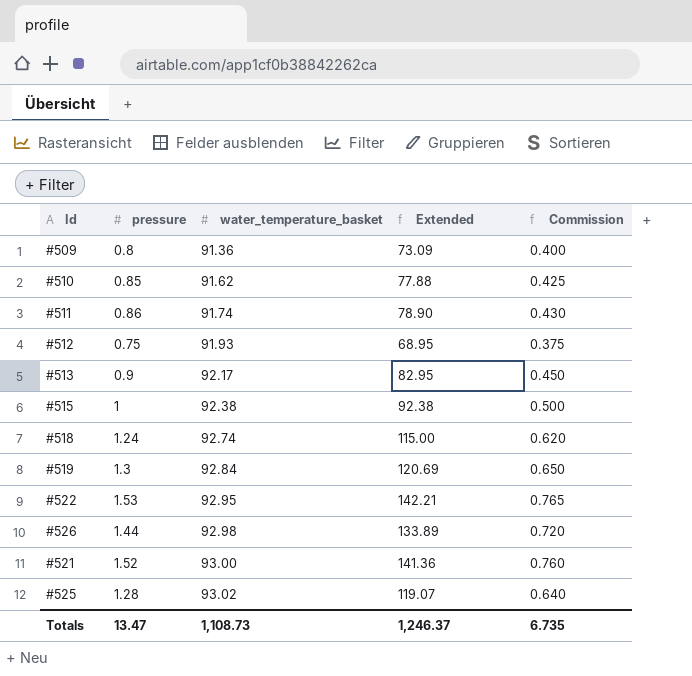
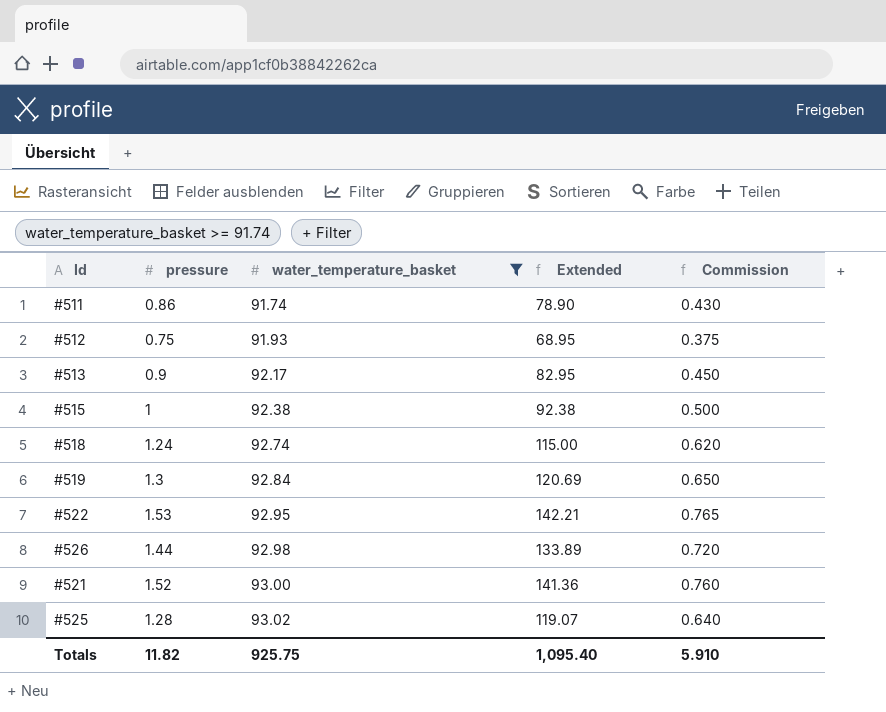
filter: none -> water_temperature_basket >= 91.74
Totals | pressure: 13.47 -> 11.82
Totals | water_temperature_basket: 1,108.73 -> 925.75
Totals | Extended: 1,246.37 -> 1,095.40
Totals | Commission: 6.735 -> 5.910

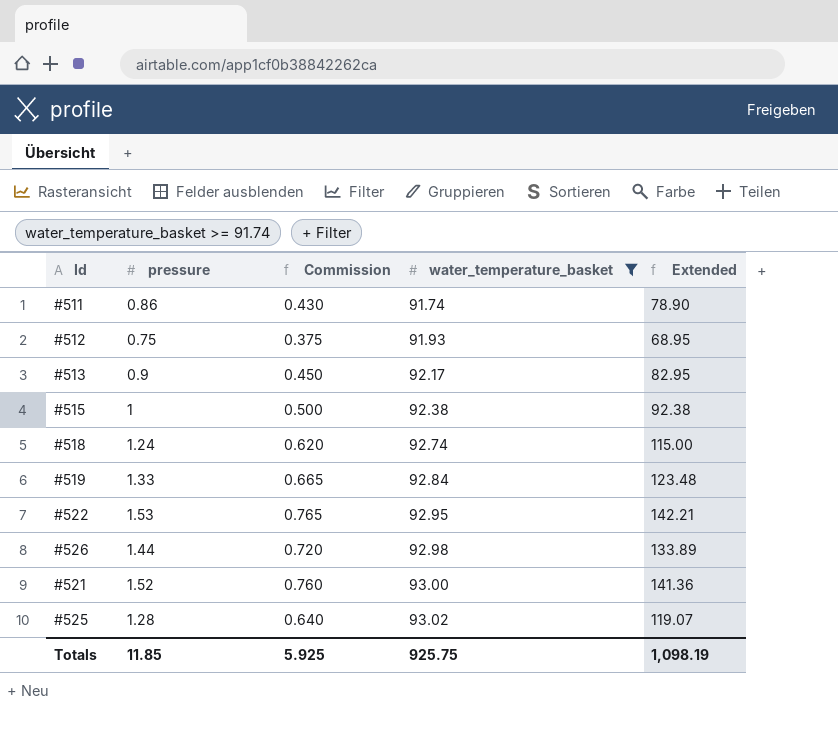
column Commission | position: 5 -> 3
#519 | pressure: 1.3 -> 1.33
#519 | Commission: 0.650 -> 0.665
#519 | Extended: 120.69 -> 123.48
Totals | pressure: 11.82 -> 11.85
Totals | Commission: 5.910 -> 5.925
Totals | Extended: 1,095.40 -> 1,098.19

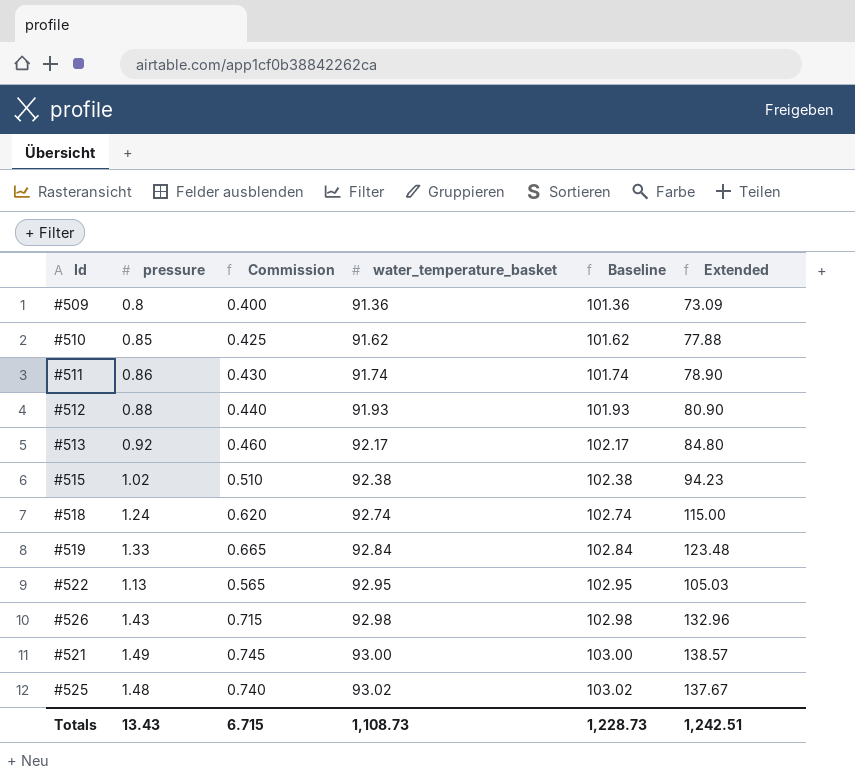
filter: water_temperature_basket >= 91.74 -> none
column Baseline | formula: none -> [water_temperature_basket] + 10
#512 | pressure: 0.75 -> 0.88
#512 | Commission: 0.375 -> 0.440
#512 | Extended: 68.95 -> 80.90
#513 | pressure: 0.9 -> 0.92
#513 | Commission: 0.450 -> 0.460
#513 | Extended: 82.95 -> 84.80
#515 | pressure: 1 -> 1.02
#515 | Commission: 0.500 -> 0.510
#515 | Extended: 92.38 -> 94.23
#522 | pressure: 1.53 -> 1.13
#522 | Commission: 0.765 -> 0.565
#522 | Extended: 142.21 -> 105.03
#526 | pressure: 1.44 -> 1.43
#526 | Commission: 0.720 -> 0.715
#526 | Extended: 133.89 -> 132.96
#521 | pressure: 1.52 -> 1.49
#521 | Commission: 0.760 -> 0.745
#521 | Extended: 141.36 -> 138.57
#525 | pressure: 1.28 -> 1.48
#525 | Commission: 0.640 -> 0.740
#525 | Extended: 119.07 -> 137.67
Totals | pressure: 11.85 -> 13.43
Totals | Commission: 5.925 -> 6.715
Totals | water_temperature_basket: 925.75 -> 1,108.73
Totals | Extended: 1,098.19 -> 1,242.51

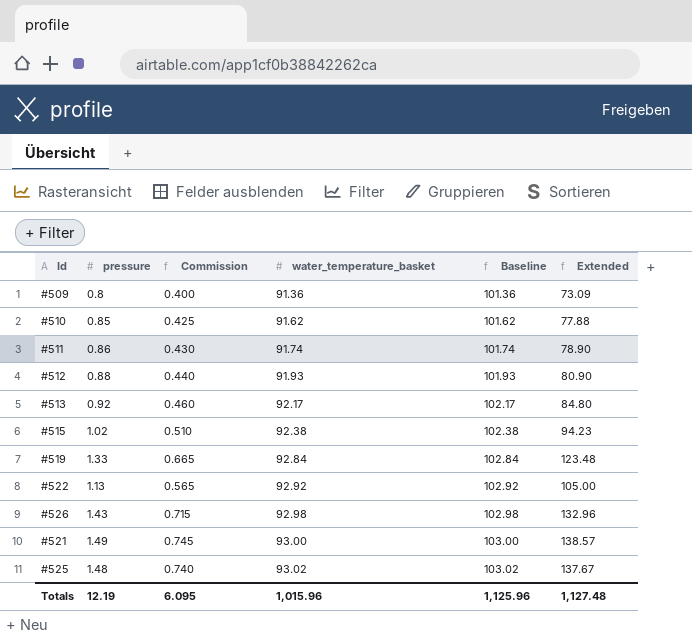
row #518: 1.24 | 0.620 | 92.74 | 102.74 | 115.00 -> none
#522 | water_temperature_basket: 92.95 -> 92.92
#522 | Baseline: 102.95 -> 102.92
#522 | Extended: 105.03 -> 105.00
Totals | pressure: 13.43 -> 12.19
Totals | Commission: 6.715 -> 6.095
Totals | water_temperature_basket: 1,108.73 -> 1,015.96
Totals | Baseline: 1,228.73 -> 1,125.96
Totals | Extended: 1,242.51 -> 1,127.48

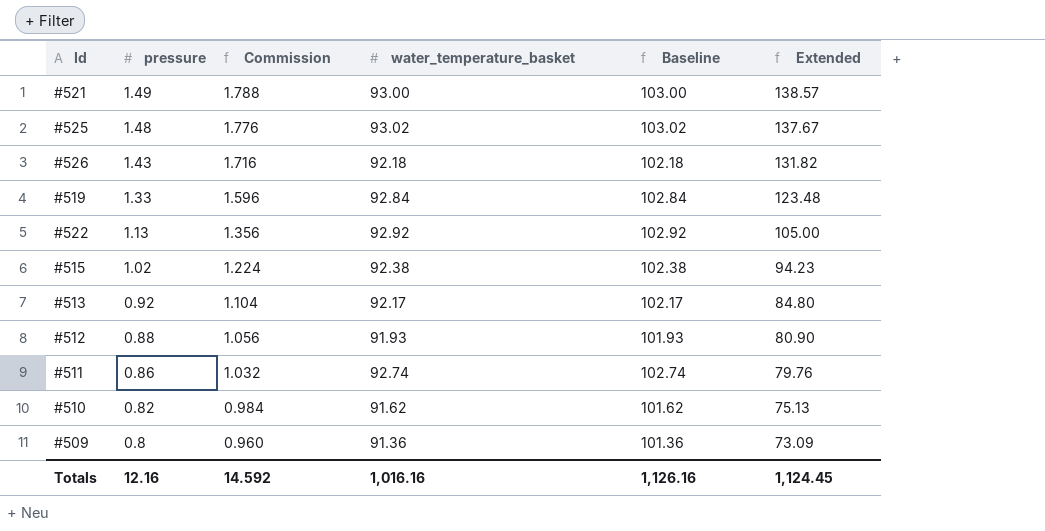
row order: water_temperature_basket ascending -> pressure descending
column Commission | formula: [pressure] * 0.5 -> [pressure] * 1.2
#526 | water_temperature_basket: 92.98 -> 92.18
#526 | Baseline: 102.98 -> 102.18
#526 | Extended: 132.96 -> 131.82
#511 | water_temperature_basket: 91.74 -> 92.74
#511 | Baseline: 101.74 -> 102.74
#511 | Extended: 78.90 -> 79.76
#510 | pressure: 0.85 -> 0.82
#510 | Extended: 77.88 -> 75.13
Totals | pressure: 12.19 -> 12.16
Totals | Commission: 6.095 -> 14.592
Totals | water_temperature_basket: 1,015.96 -> 1,016.16
Totals | Baseline: 1,125.96 -> 1,126.16
Totals | Extended: 1,127.48 -> 1,124.45

